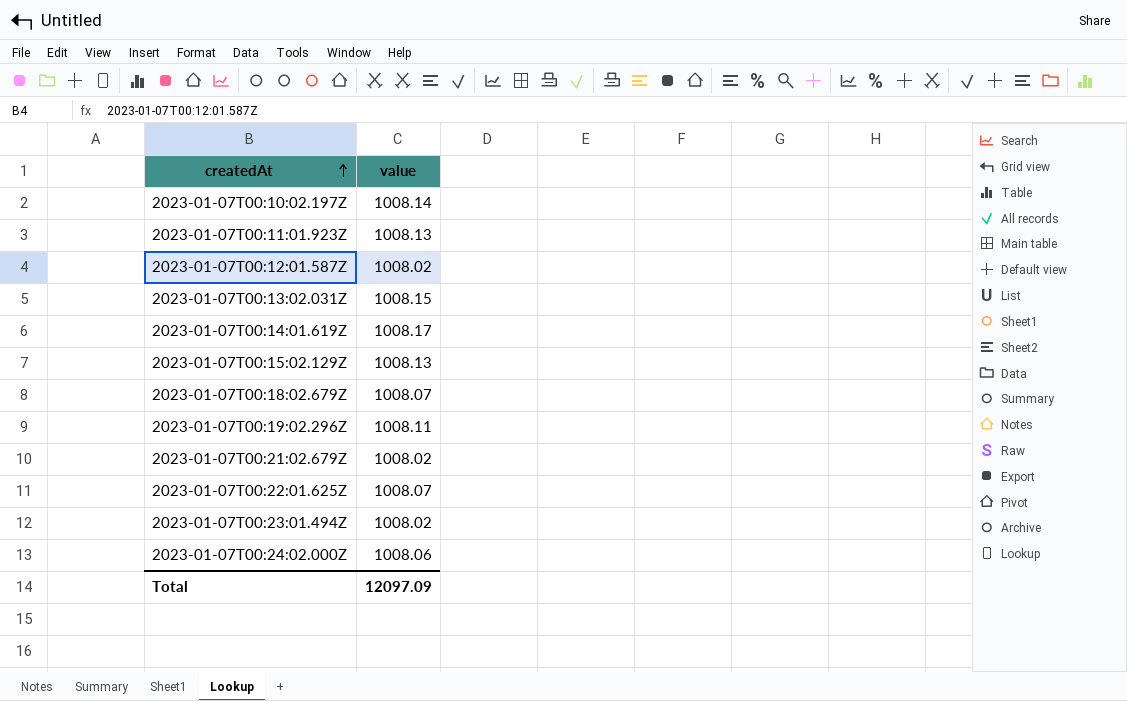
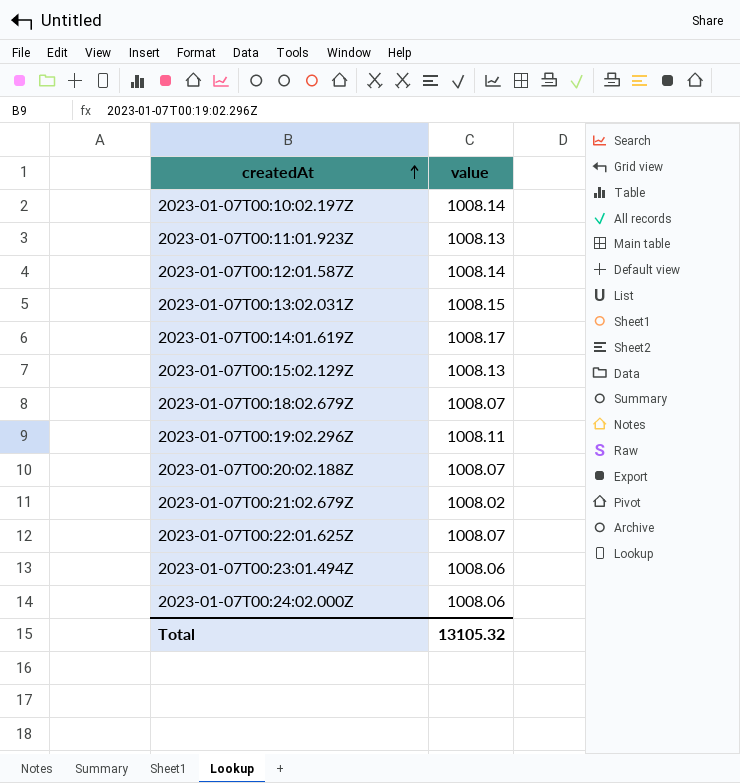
2023-01-07T00:12:01.587Z | value: 1008.02 -> 1008.14
row 2023-01-07T00:20:02.188Z: none -> 1008.07
2023-01-07T00:23:01.494Z | value: 1008.02 -> 1008.06
Total | value: 12097.09 -> 13105.32

